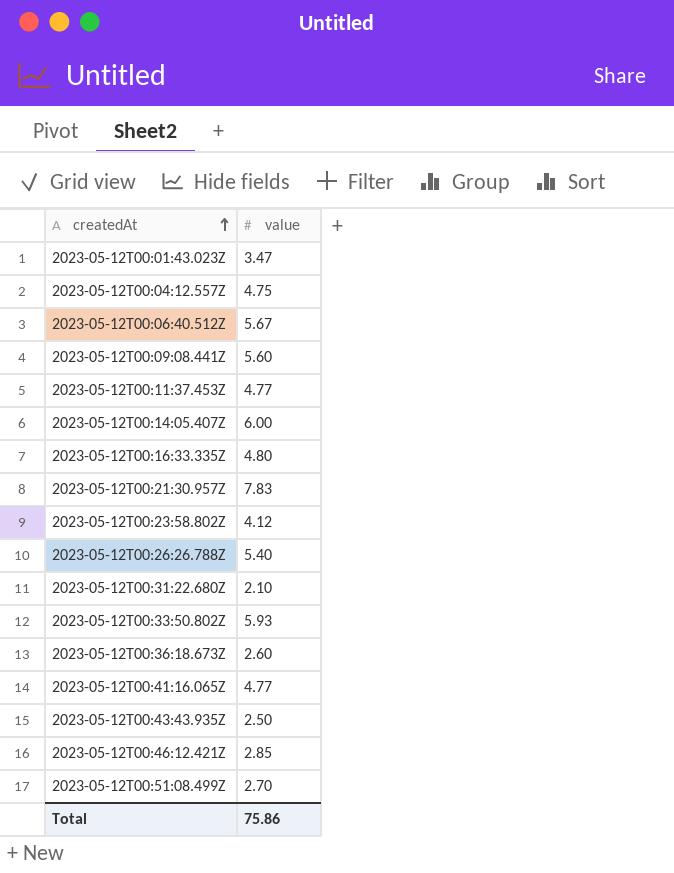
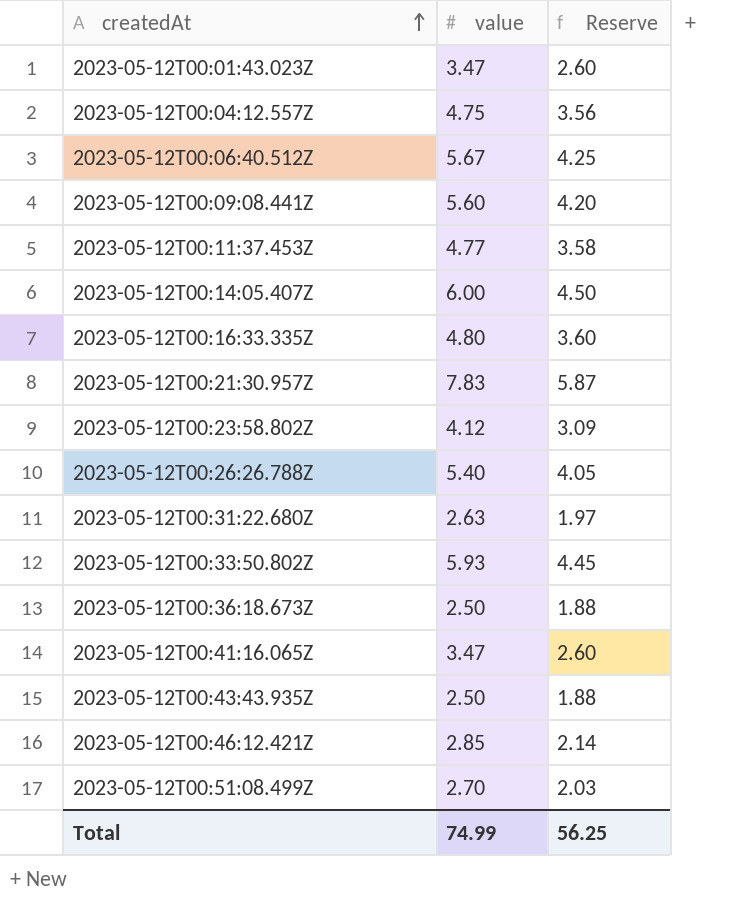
column Reserve | formula: none -> [value] * 0.75
2023-05-12T00:31:22.680Z | value: 2.10 -> 2.63
2023-05-12T00:36:18.673Z | value: 2.60 -> 2.50
2023-05-12T00:41:16.065Z | value: 4.77 -> 3.47
Total | value: 75.86 -> 74.99

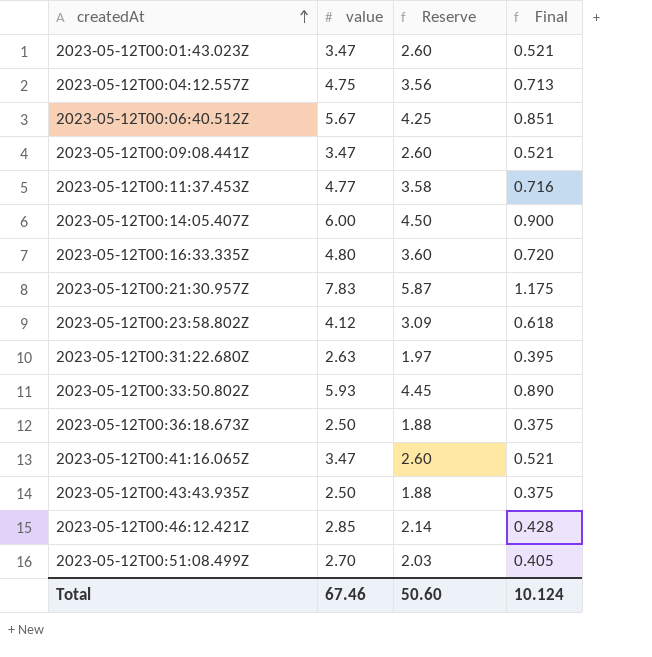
column Final | formula: none -> [value] * 0.15
row 2023-05-12T00:26:26.788Z: 5.40 | 4.05 -> none
2023-05-12T00:09:08.441Z | value: 5.60 -> 3.47
2023-05-12T00:09:08.441Z | Reserve: 4.20 -> 2.60
Total | value: 74.99 -> 67.46
Total | Reserve: 56.25 -> 50.60

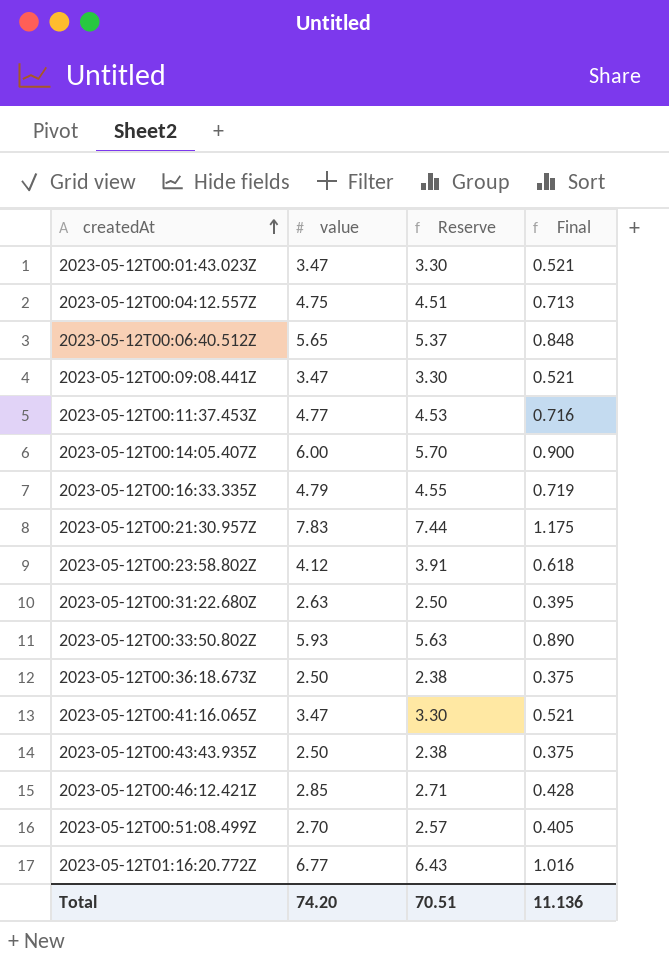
column Reserve | formula: [value] * 0.75 -> [value] * 0.95
2023-05-12T00:06:40.512Z | value: 5.67 -> 5.65
2023-05-12T00:06:40.512Z | Final: 0.851 -> 0.848
2023-05-12T00:16:33.335Z | value: 4.80 -> 4.79
2023-05-12T00:16:33.335Z | Final: 0.720 -> 0.719
row 2023-05-12T01:16:20.772Z: none -> 6.77 | 6.43 | 1.016
Total | value: 67.46 -> 74.20
Total | Reserve: 50.60 -> 70.51
Total | Final: 10.124 -> 11.136

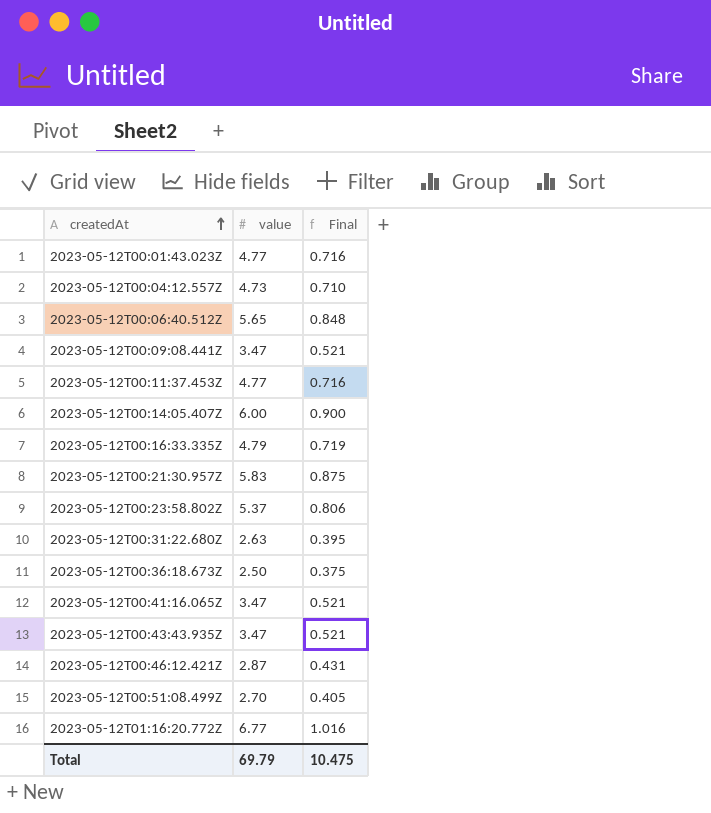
column Reserve | formula: [value] * 0.95 -> none
row 2023-05-12T00:33:50.802Z: 5.93 | 5.63 | 0.890 -> none
2023-05-12T00:01:43.023Z | value: 3.47 -> 4.77
2023-05-12T00:01:43.023Z | Final: 0.521 -> 0.716
2023-05-12T00:04:12.557Z | value: 4.75 -> 4.73
2023-05-12T00:04:12.557Z | Final: 0.713 -> 0.710
2023-05-12T00:21:30.957Z | value: 7.83 -> 5.83
2023-05-12T00:21:30.957Z | Final: 1.175 -> 0.875
2023-05-12T00:23:58.802Z | value: 4.12 -> 5.37
2023-05-12T00:23:58.802Z | Final: 0.618 -> 0.806
2023-05-12T00:43:43.935Z | value: 2.50 -> 3.47
2023-05-12T00:43:43.935Z | Final: 0.375 -> 0.521
2023-05-12T00:46:12.421Z | value: 2.85 -> 2.87
2023-05-12T00:46:12.421Z | Final: 0.428 -> 0.431
Total | value: 74.20 -> 69.79
Total | Final: 11.136 -> 10.475

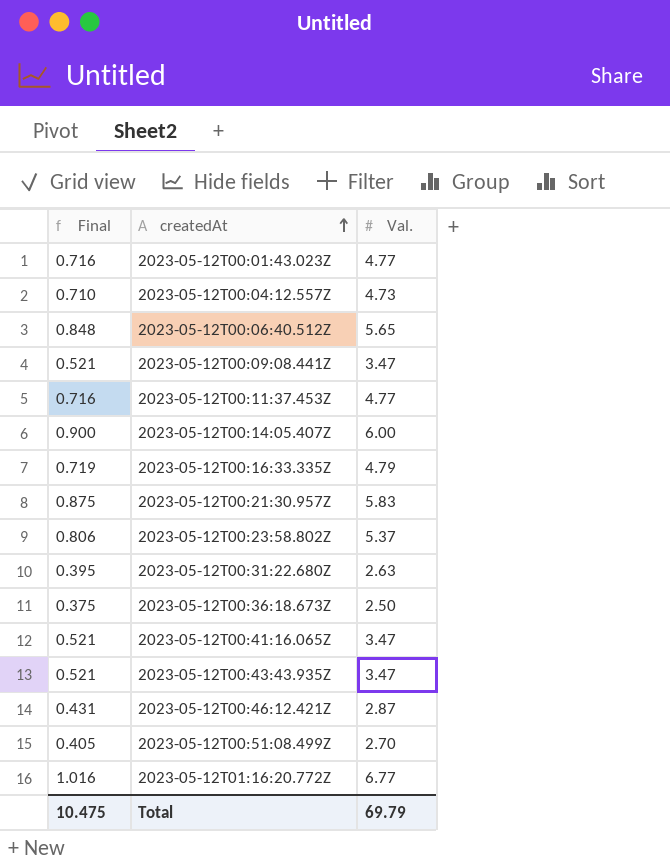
column Final | position: 3 -> 1
column name: value -> Val.

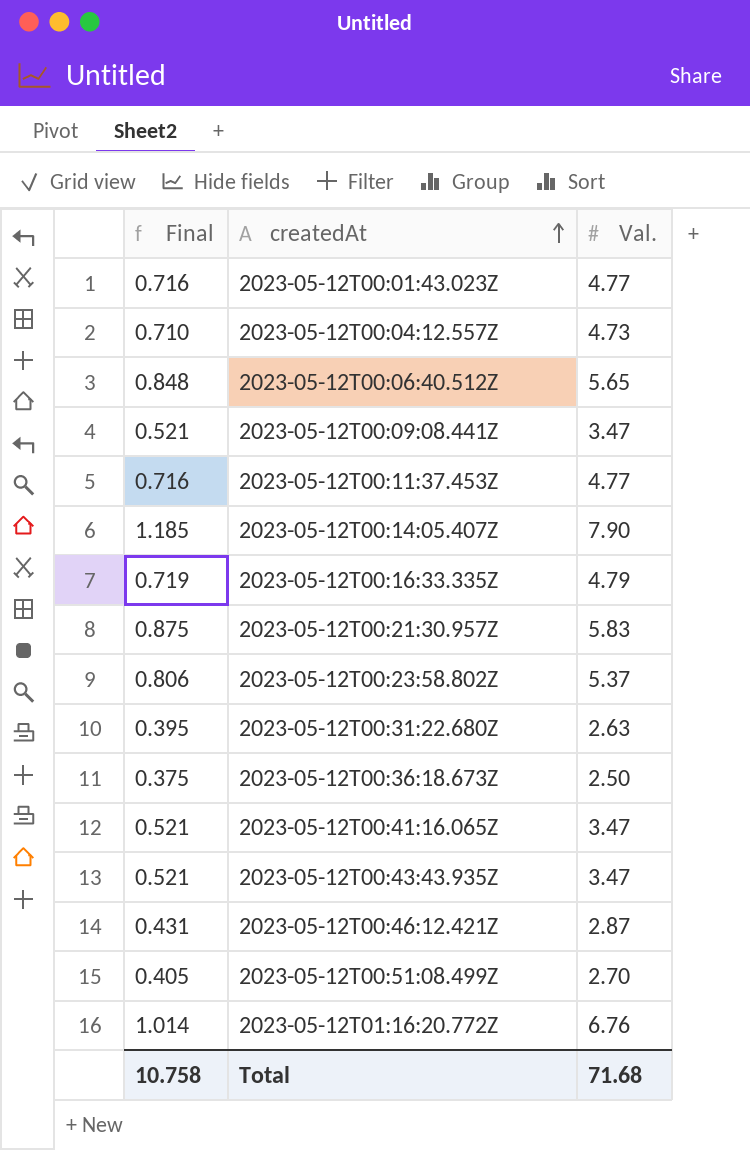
2023-05-12T00:14:05.407Z | Final: 0.900 -> 1.185
2023-05-12T00:14:05.407Z | Val.: 6.00 -> 7.90
2023-05-12T01:16:20.772Z | Final: 1.016 -> 1.014
2023-05-12T01:16:20.772Z | Val.: 6.77 -> 6.76
Total | Final: 10.475 -> 10.758
Total | Val.: 69.79 -> 71.68

